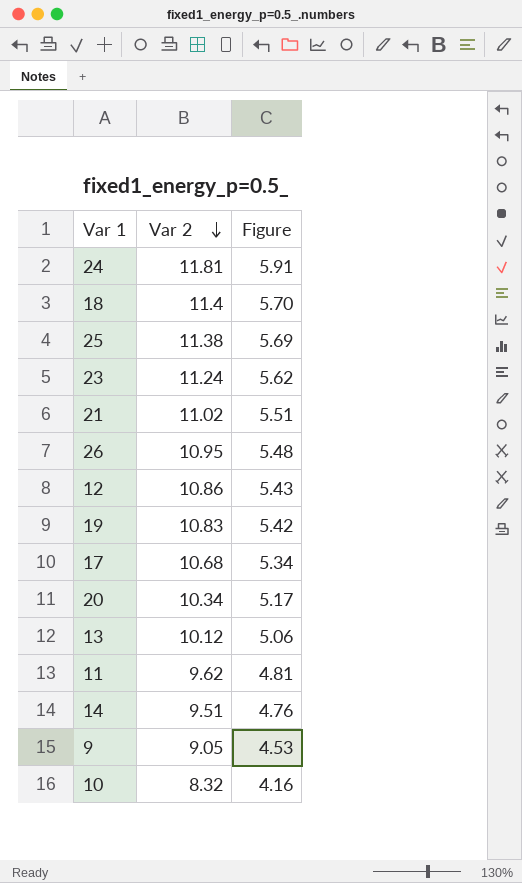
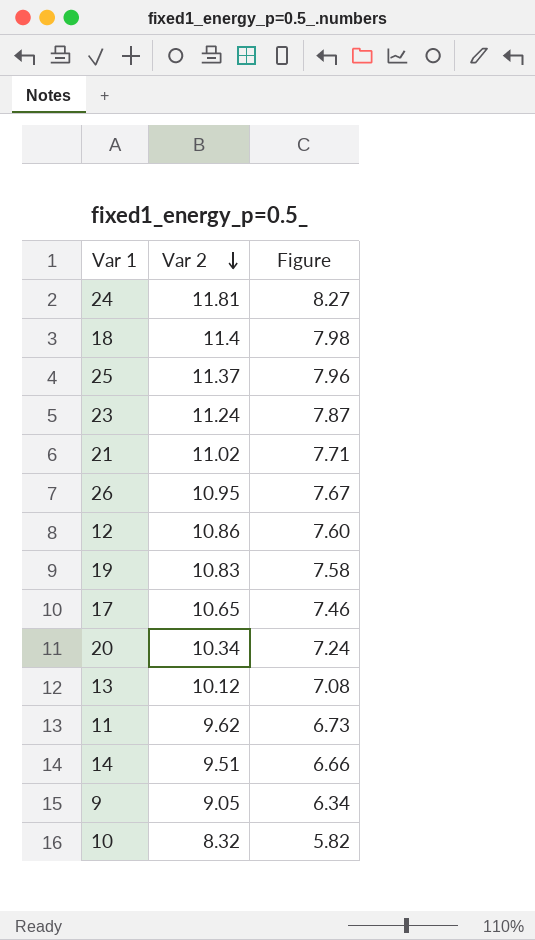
column Figure | formula: [Var 2] * 0.5 -> [Var 2] * 0.7
25 | Var 2: 11.38 -> 11.37
17 | Var 2: 10.68 -> 10.65

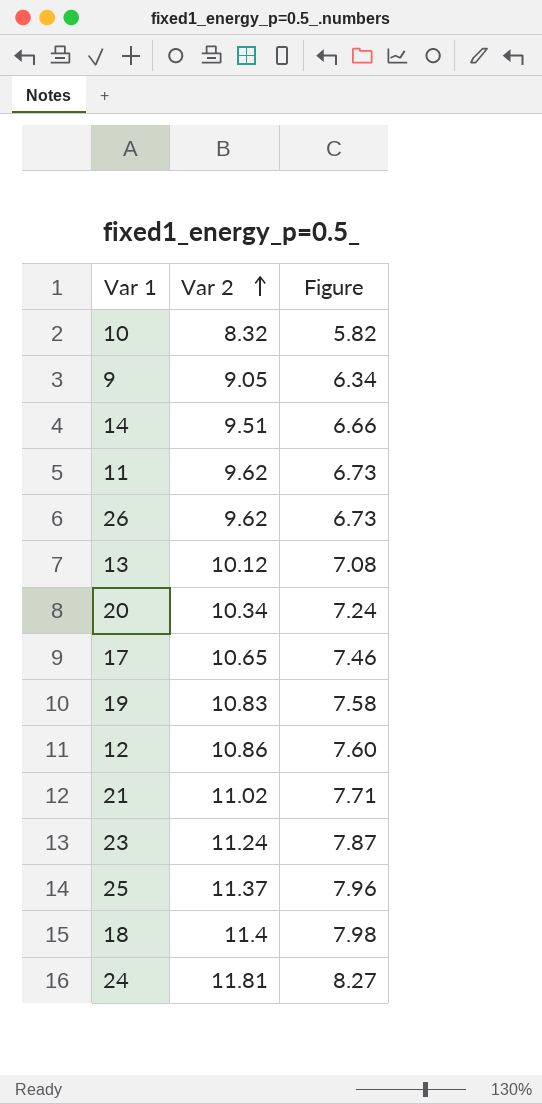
row order: Var 2 descending -> Var 2 ascending
26 | Var 2: 10.95 -> 9.62
26 | Figure: 7.67 -> 6.73

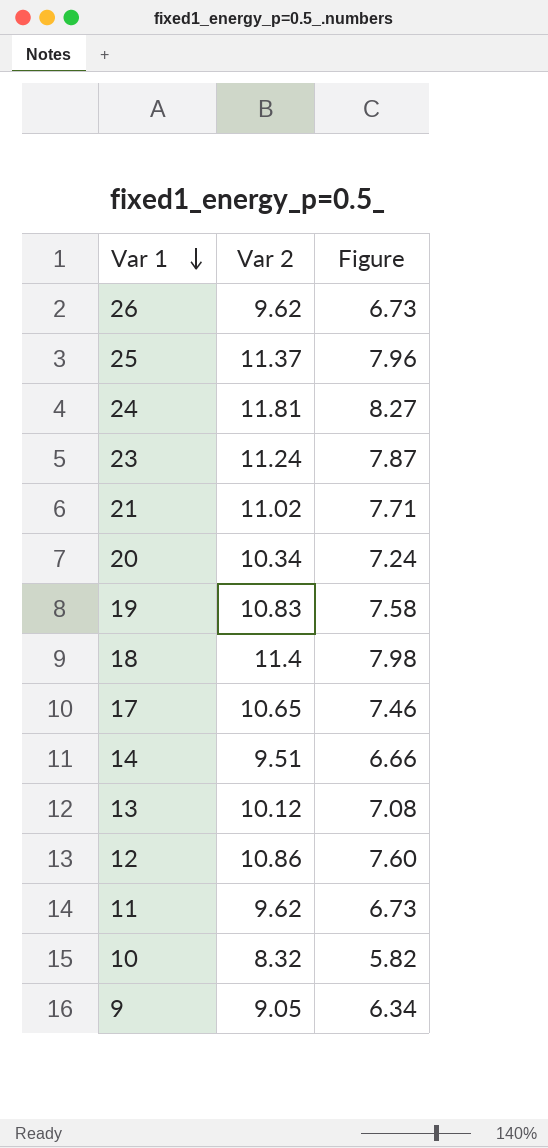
row order: Var 2 ascending -> Var 1 descending

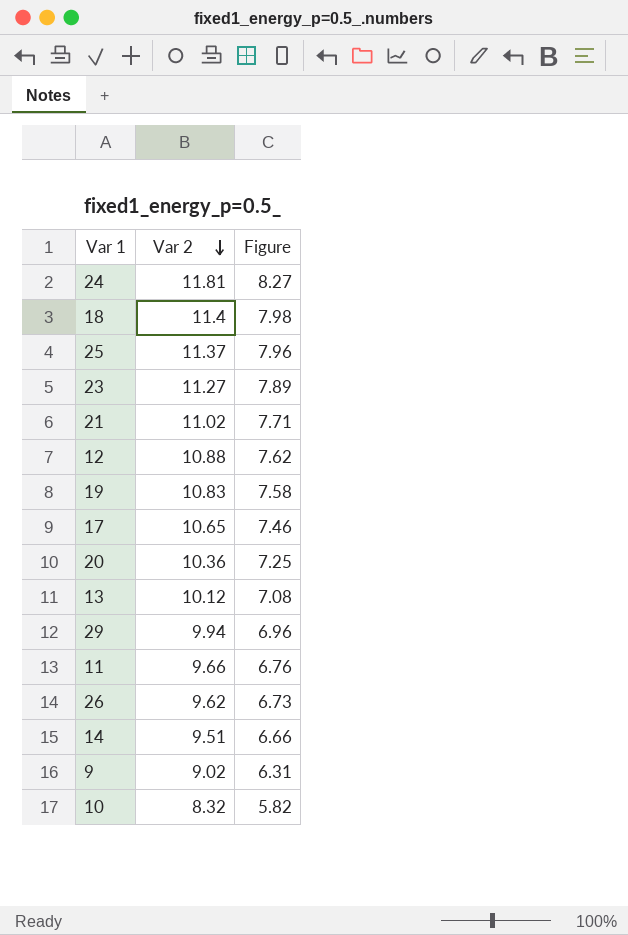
row order: Var 1 descending -> Var 2 descending
23 | Var 2: 11.24 -> 11.27
23 | Figure: 7.87 -> 7.89
12 | Var 2: 10.86 -> 10.88
12 | Figure: 7.60 -> 7.62
20 | Var 2: 10.34 -> 10.36
20 | Figure: 7.24 -> 7.25
row 29: none -> 9.94 | 6.96
11 | Var 2: 9.62 -> 9.66
11 | Figure: 6.73 -> 6.76
9 | Var 2: 9.05 -> 9.02
9 | Figure: 6.34 -> 6.31

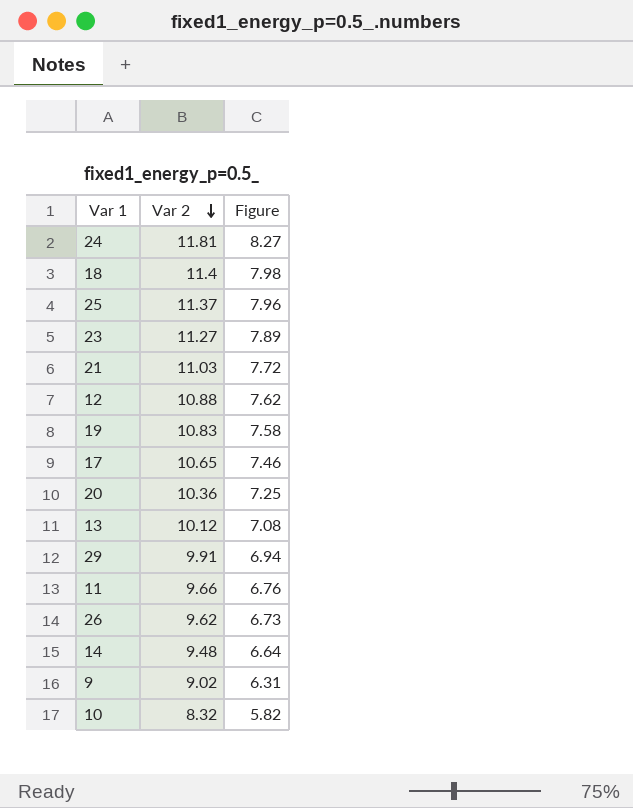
21 | Var 2: 11.02 -> 11.03
21 | Figure: 7.71 -> 7.72
29 | Var 2: 9.94 -> 9.91
29 | Figure: 6.96 -> 6.94
14 | Var 2: 9.51 -> 9.48
14 | Figure: 6.66 -> 6.64

